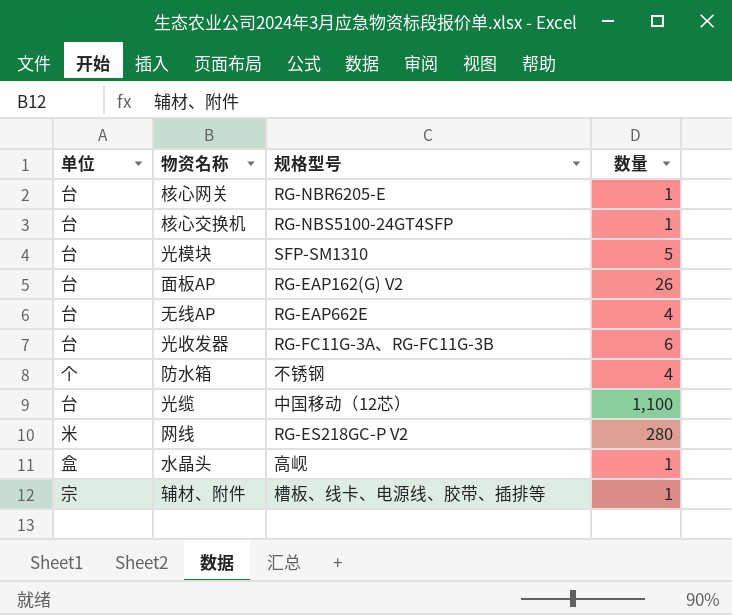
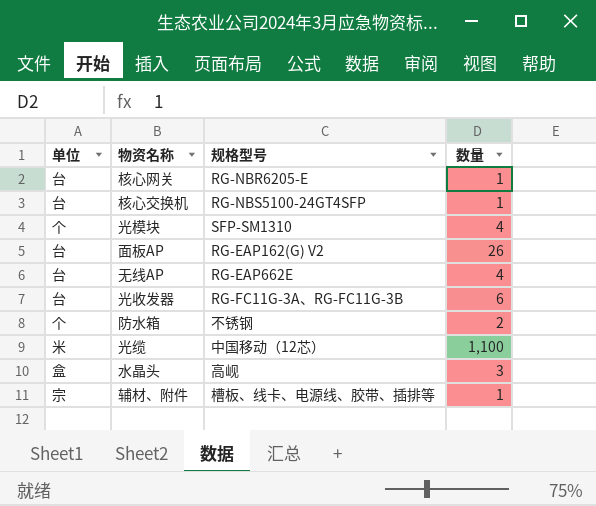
row 网线: 米 | RG-ES218GC-P V2 | 280 -> none
光模块 | 单位: 台 -> 个
光模块 | 数量: 5 -> 4
防水箱 | 数量: 4 -> 2
光缆 | 单位: 台 -> 米
水晶头 | 数量: 1 -> 3

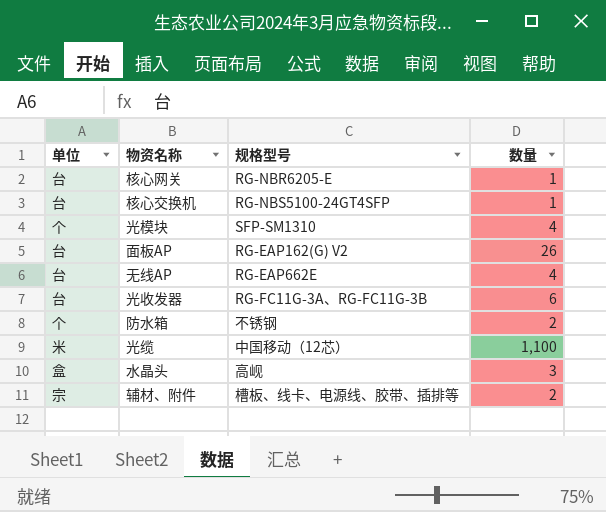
辅材、附件 | 数量: 1 -> 2

